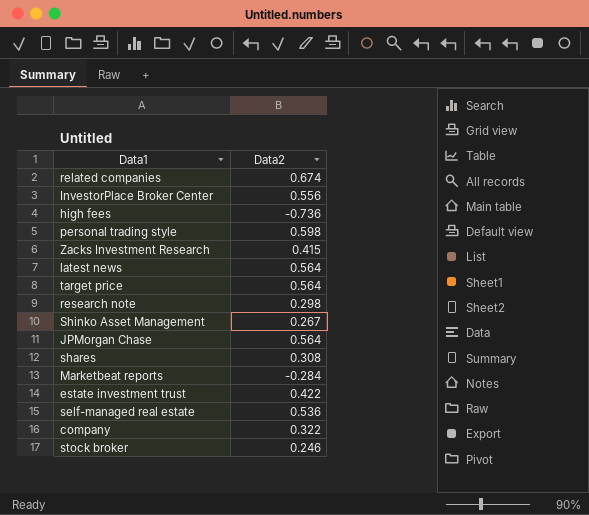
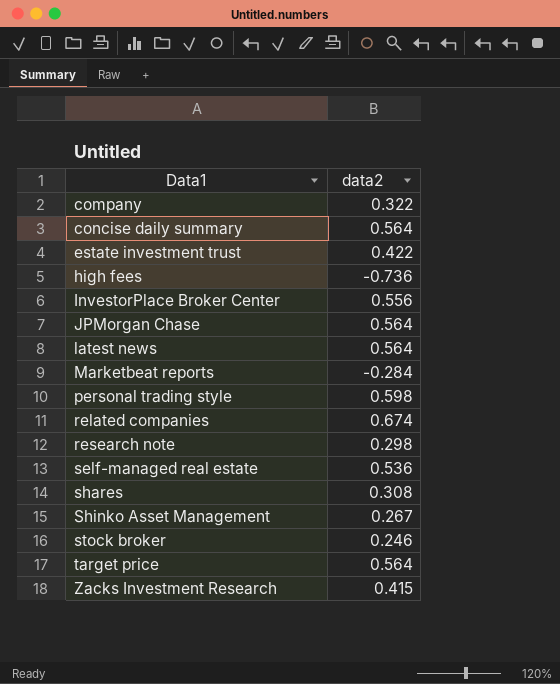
row order: none -> Data1 ascending
column name: Data2 -> data2
row concise daily summary: none -> 0.564

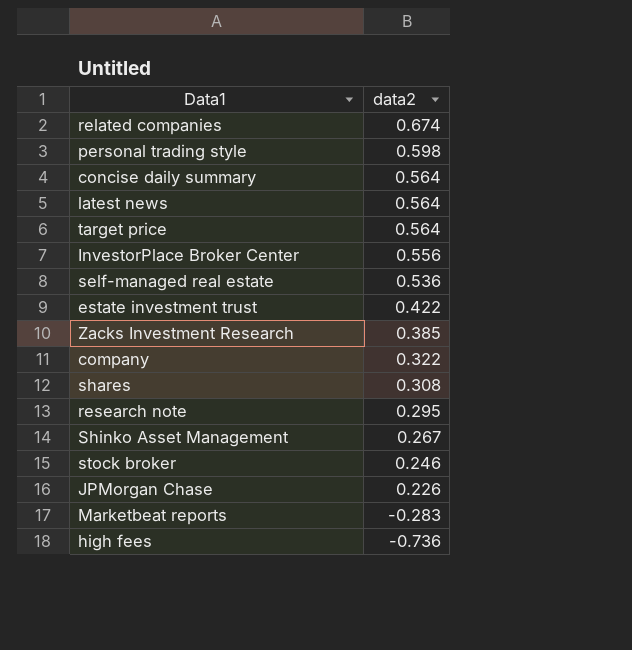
row order: Data1 ascending -> data2 descending
Zacks Investment Research | data2: 0.415 -> 0.385
research note | data2: 0.298 -> 0.295
JPMorgan Chase | data2: 0.564 -> 0.226
Marketbeat reports | data2: -0.284 -> -0.283

